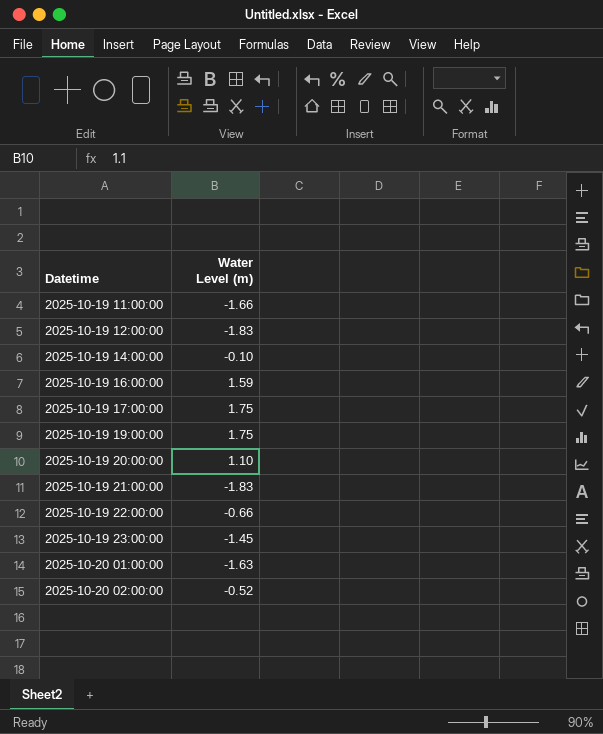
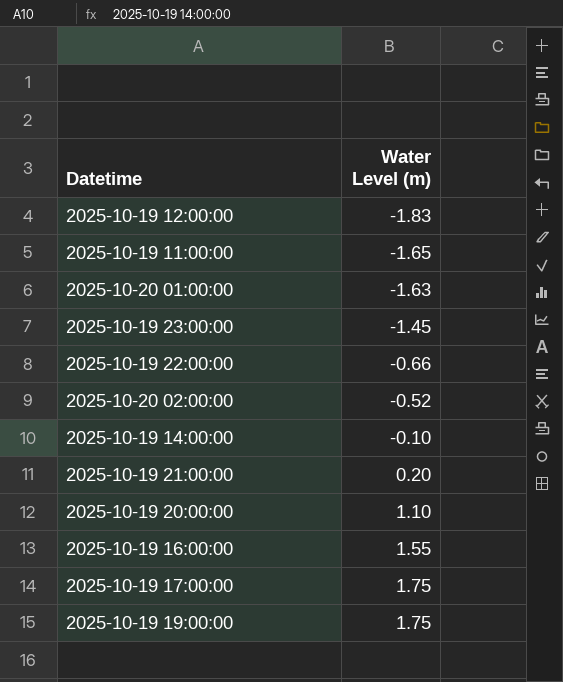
row order: Datetime ascending -> Water Level (m) ascending
2025-10-19 11:00:00 | Water Level (m): -1.66 -> -1.65
2025-10-19 21:00:00 | Water Level (m): -1.83 -> 0.20
2025-10-19 16:00:00 | Water Level (m): 1.59 -> 1.55

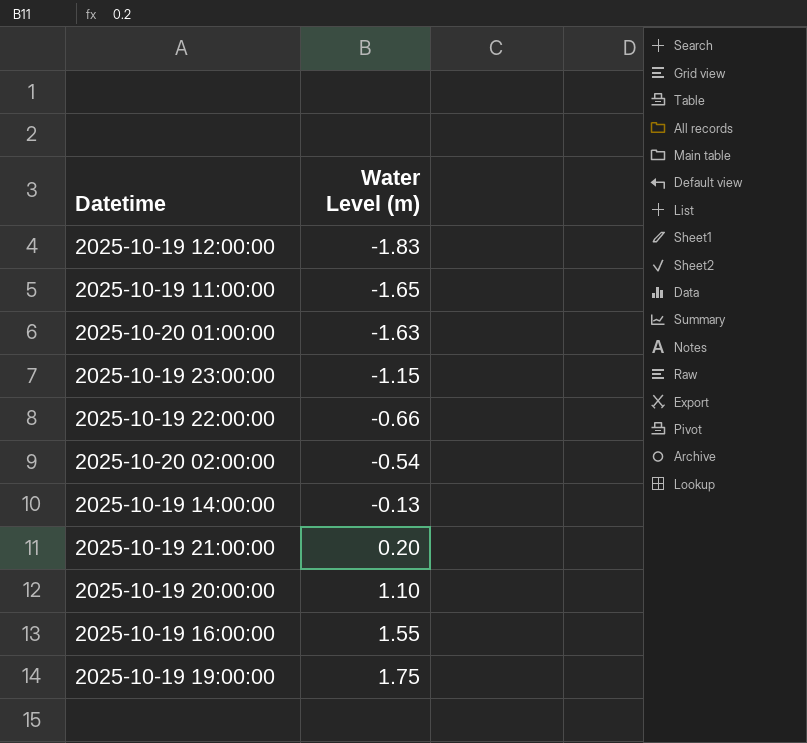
row 2025-10-19 17:00:00: 1.75 -> none
2025-10-19 23:00:00 | Water Level (m): -1.45 -> -1.15
2025-10-20 02:00:00 | Water Level (m): -0.52 -> -0.54
2025-10-19 14:00:00 | Water Level (m): -0.10 -> -0.13

